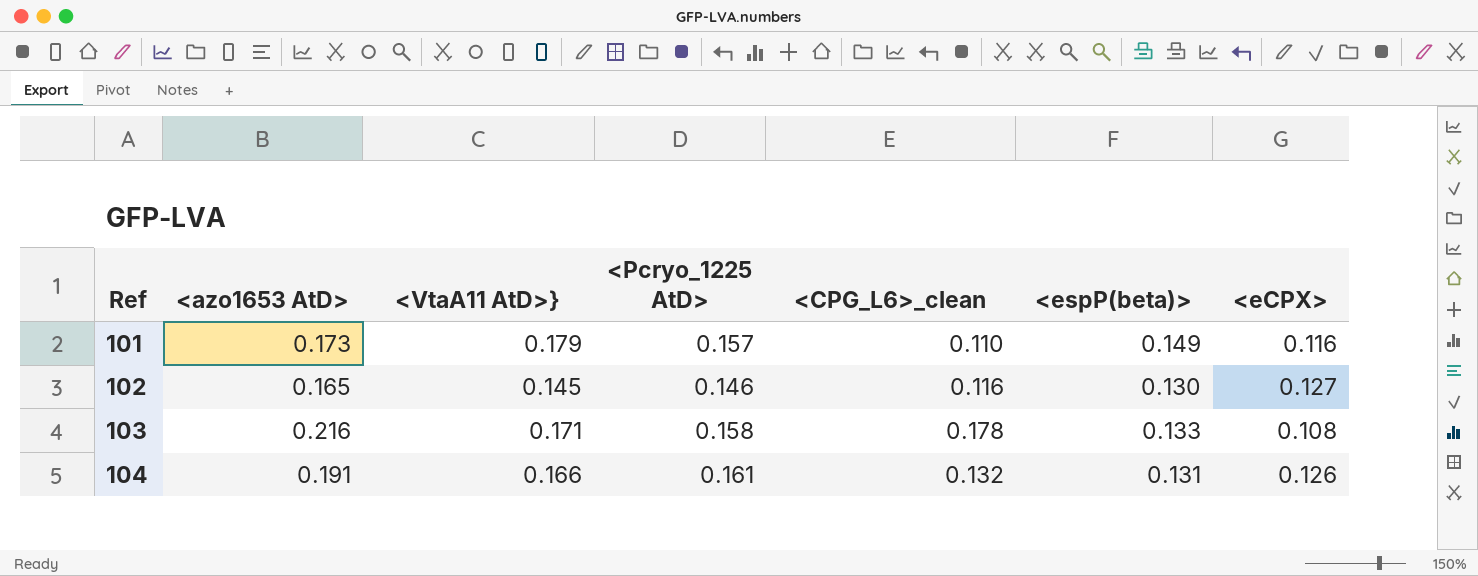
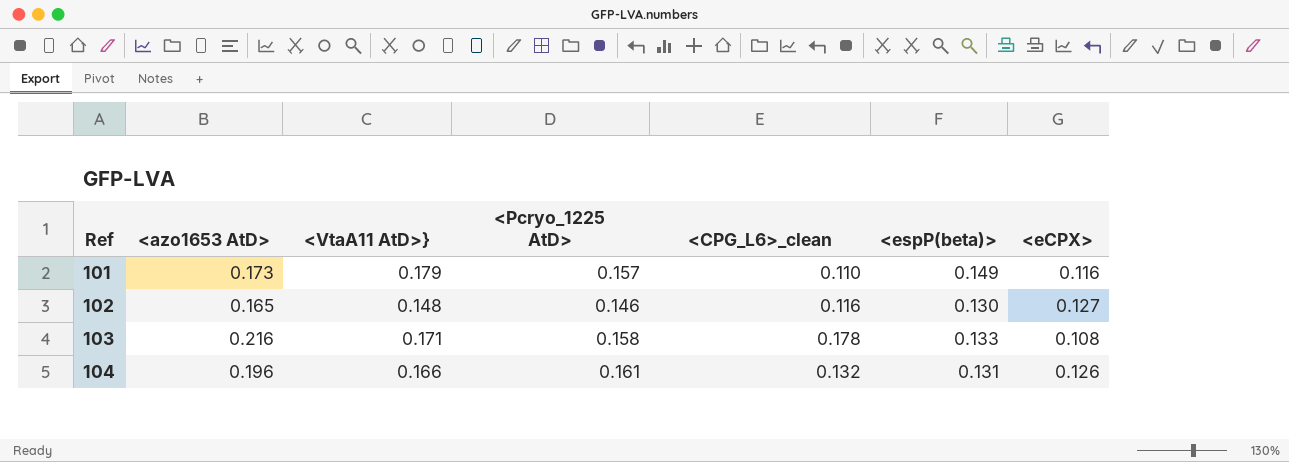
102 | <VtaA11 AtD>}: 0.145 -> 0.148
104 | <azo1653 AtD>: 0.191 -> 0.196

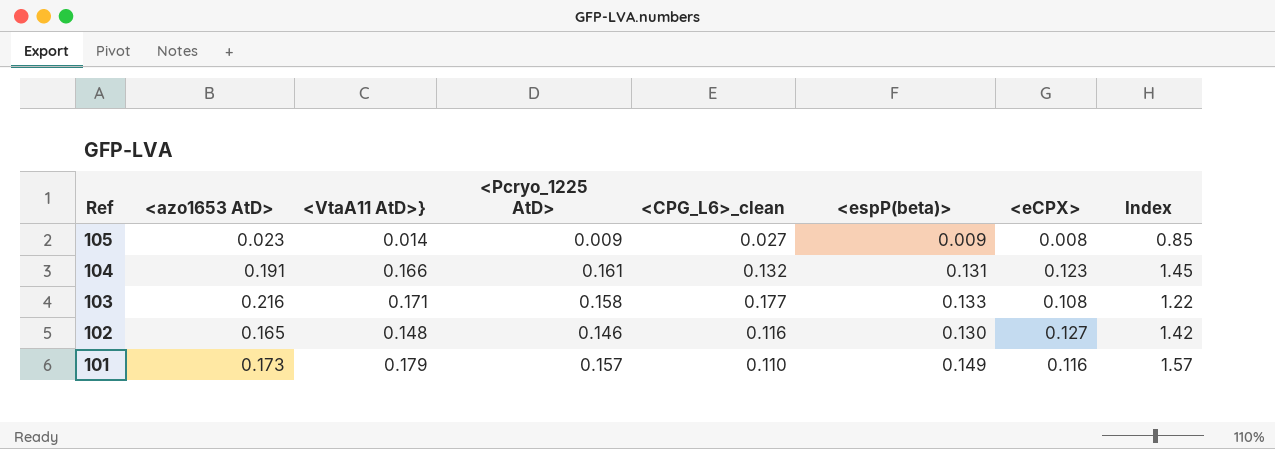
row order: Ref ascending -> Ref descending
column Index | formula: none -> [<azo1653 AtD>] / [<CPG_L6>_clean]
row 105: none -> 0.023 | 0.014 | 0.009 | 0.027 | 0.009 | 0.008 | 0.85
104 | <azo1653 AtD>: 0.196 -> 0.191
104 | <eCPX>: 0.126 -> 0.123
103 | <CPG_L6>_clean: 0.178 -> 0.177

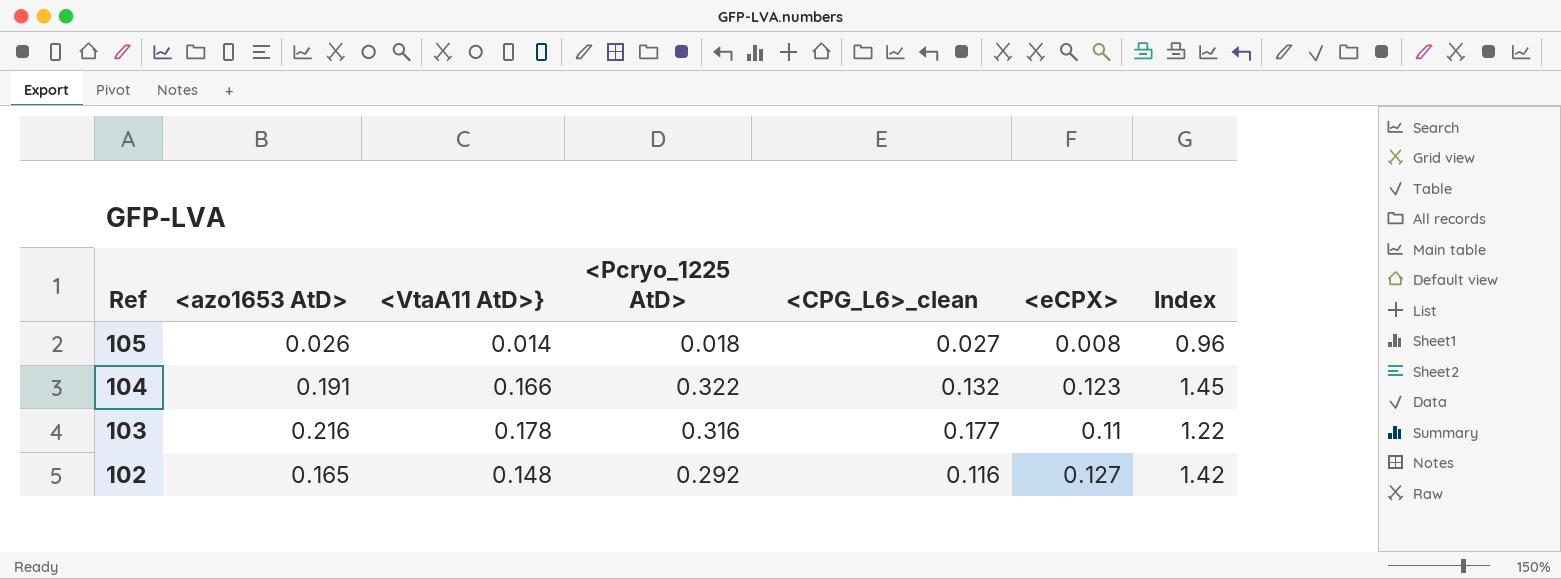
column <espP(beta)> | position: 6 -> none
row 101: 0.173 | 0.179 | 0.157 | 0.110 | 0.149 | 0.116 | 1.57 -> none
105 | <azo1653 AtD>: 0.023 -> 0.026
105 | <Pcryo_1225 AtD>: 0.009 -> 0.018
105 | Index: 0.85 -> 0.96
104 | <Pcryo_1225 AtD>: 0.161 -> 0.322
103 | <VtaA11 AtD>}: 0.171 -> 0.178
103 | <Pcryo_1225 AtD>: 0.158 -> 0.316
103 | <eCPX>: 0.108 -> 0.11
102 | <Pcryo_1225 AtD>: 0.146 -> 0.292

